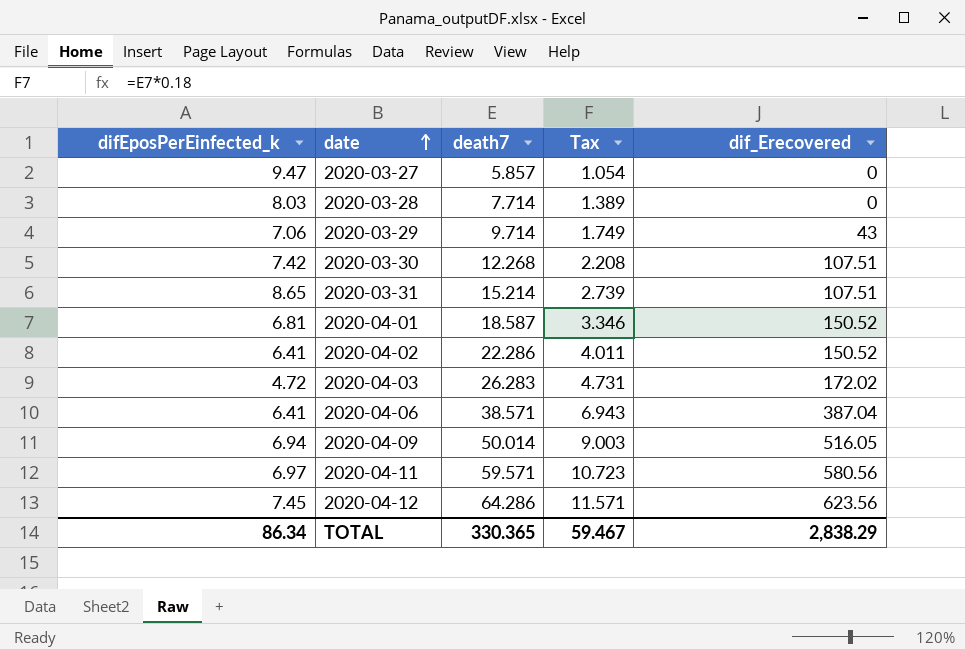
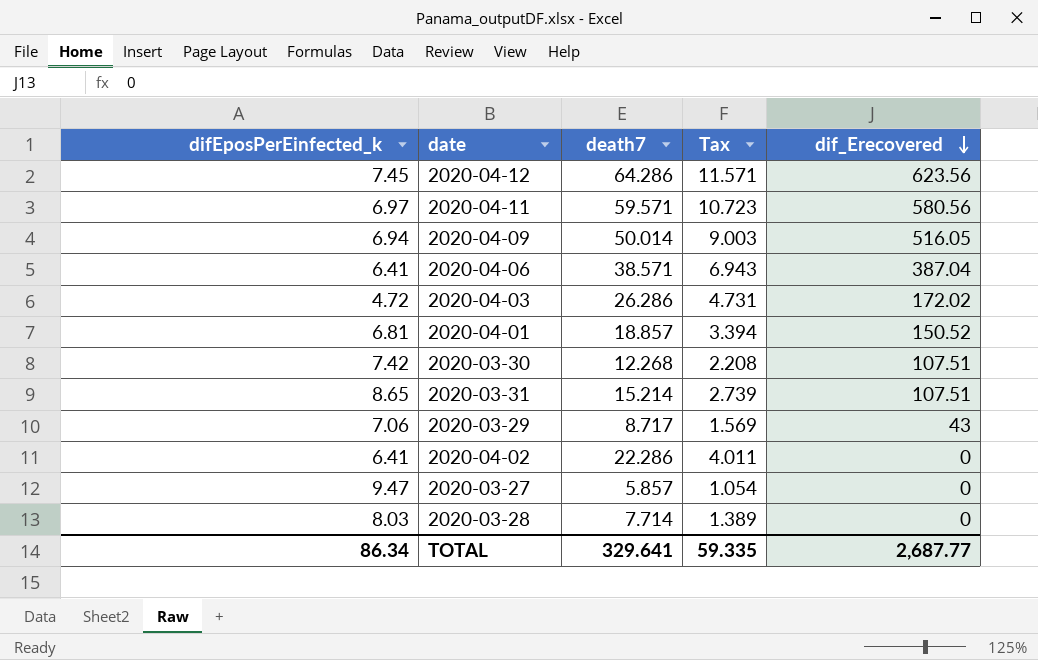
row order: date ascending -> dif_Erecovered descending
2020-04-03 | death7: 26.283 -> 26.286
2020-04-01 | death7: 18.587 -> 18.857
2020-04-01 | Tax: 3.346 -> 3.394
2020-03-29 | death7: 9.714 -> 8.717
2020-03-29 | Tax: 1.749 -> 1.569
2020-04-02 | dif_Erecovered: 150.52 -> 0
TOTAL | death7: 330.365 -> 329.641
TOTAL | Tax: 59.467 -> 59.335
TOTAL | dif_Erecovered: 2,838.29 -> 2,687.77

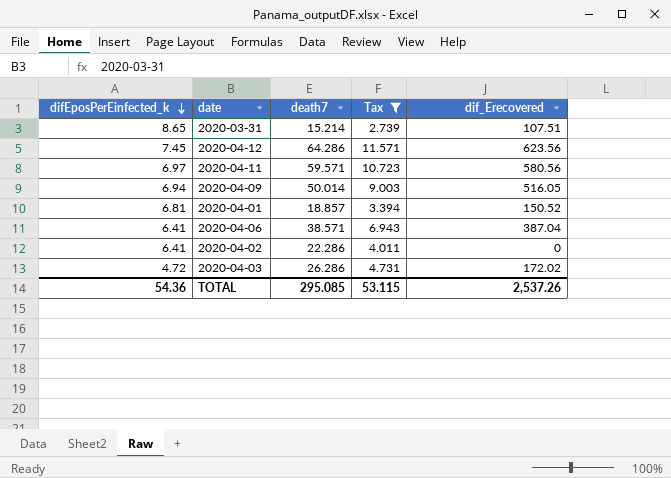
filter: none -> Tax >= 2.739
row order: dif_Erecovered descending -> difEposPerEinfected_k descending
TOTAL | difEposPerEinfected_k: 86.34 -> 54.36
TOTAL | death7: 329.641 -> 295.085
TOTAL | Tax: 59.335 -> 53.115
TOTAL | dif_Erecovered: 2,687.77 -> 2,537.26

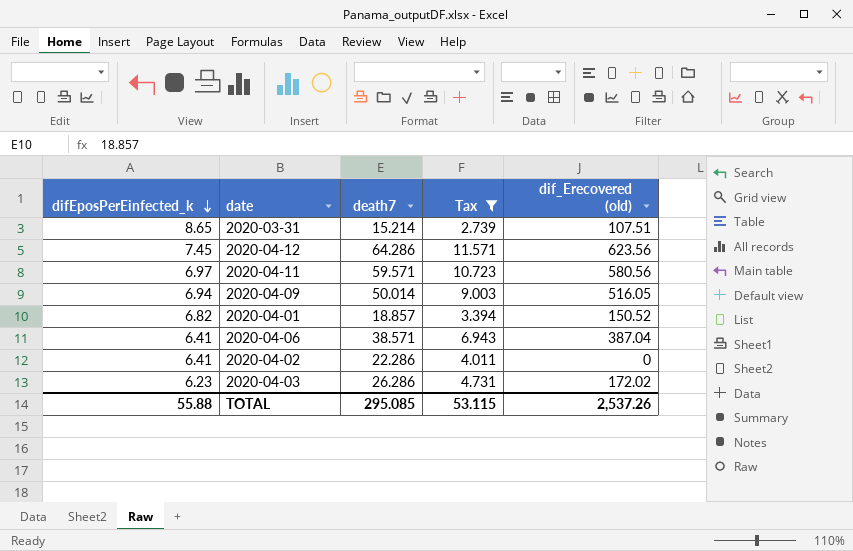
column name: dif_Erecovered -> dif_Erecovered (old)
2020-04-01 | difEposPerEinfected_k: 6.81 -> 6.82
2020-04-03 | difEposPerEinfected_k: 4.72 -> 6.23
TOTAL | difEposPerEinfected_k: 54.36 -> 55.88

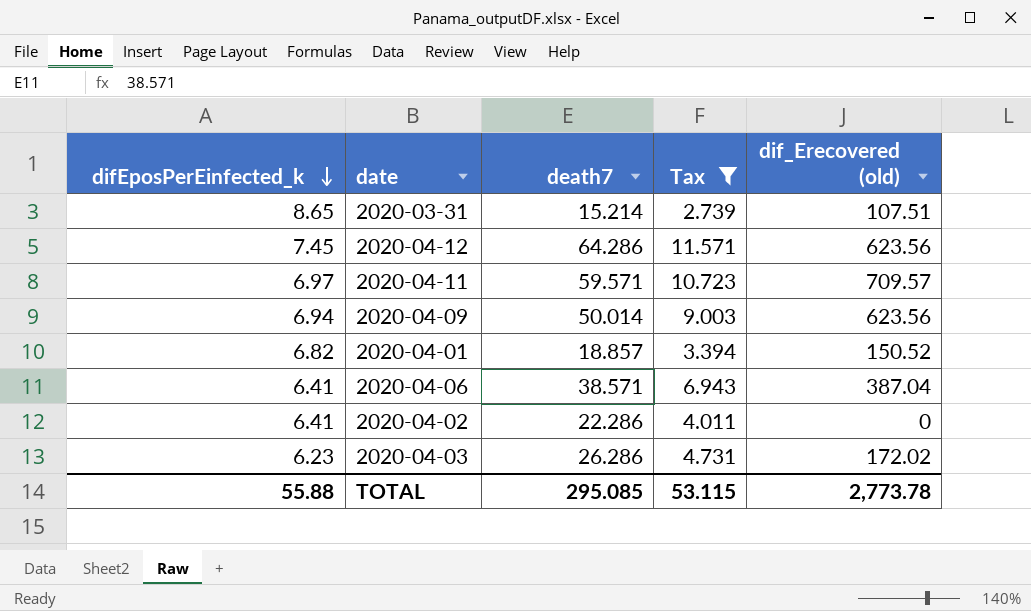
2020-04-11 | dif_Erecovered (old): 580.56 -> 709.57
2020-04-09 | dif_Erecovered (old): 516.05 -> 623.56
TOTAL | dif_Erecovered (old): 2,537.26 -> 2,773.78

